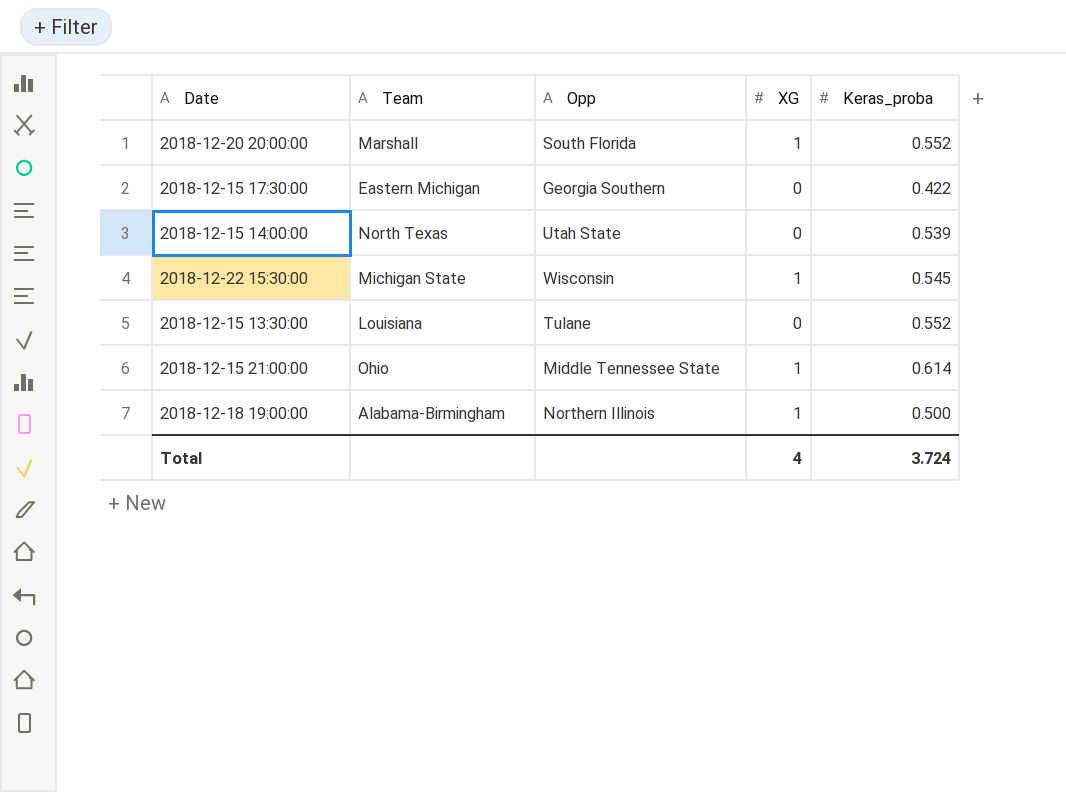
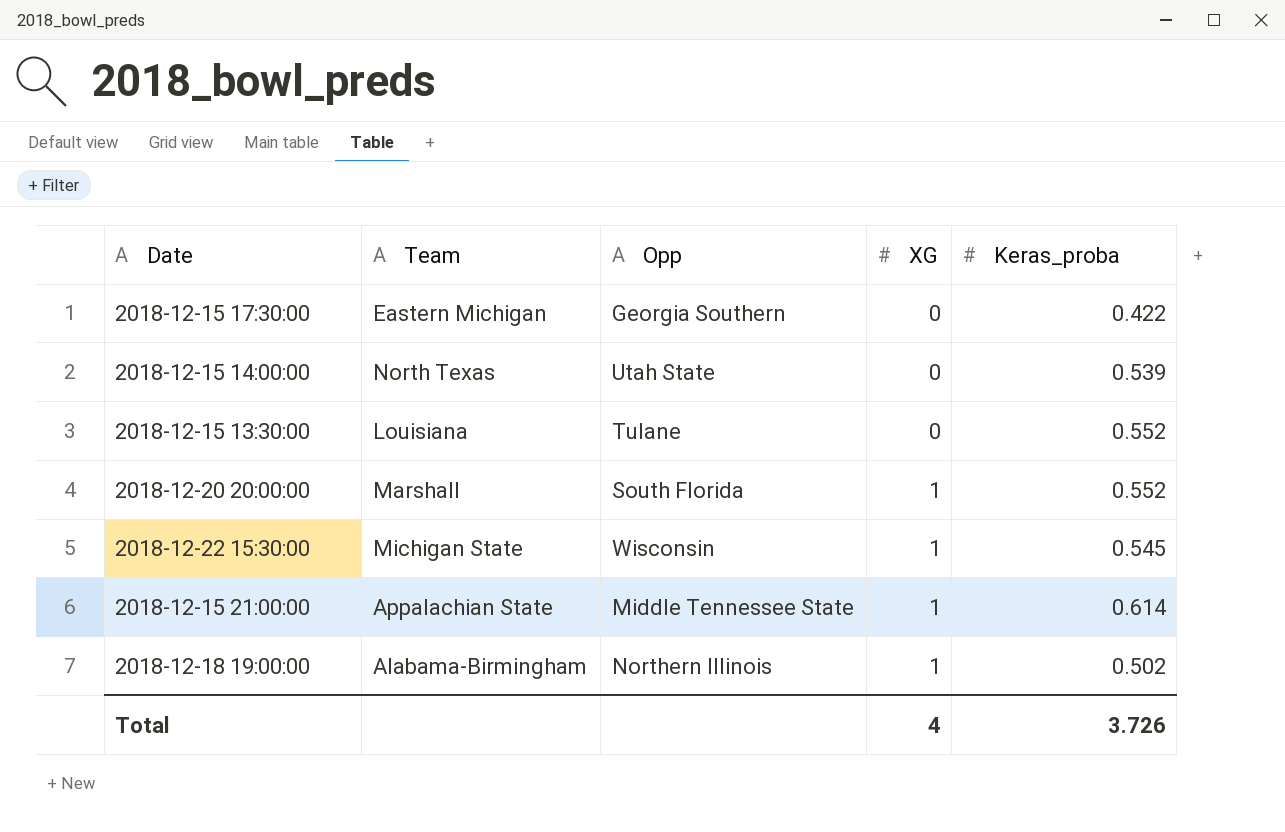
row order: none -> XG ascending
2018-12-15 21:00:00 | Team: Ohio -> Appalachian State
2018-12-18 19:00:00 | Keras_proba: 0.500 -> 0.502
Total | Keras_proba: 3.724 -> 3.726

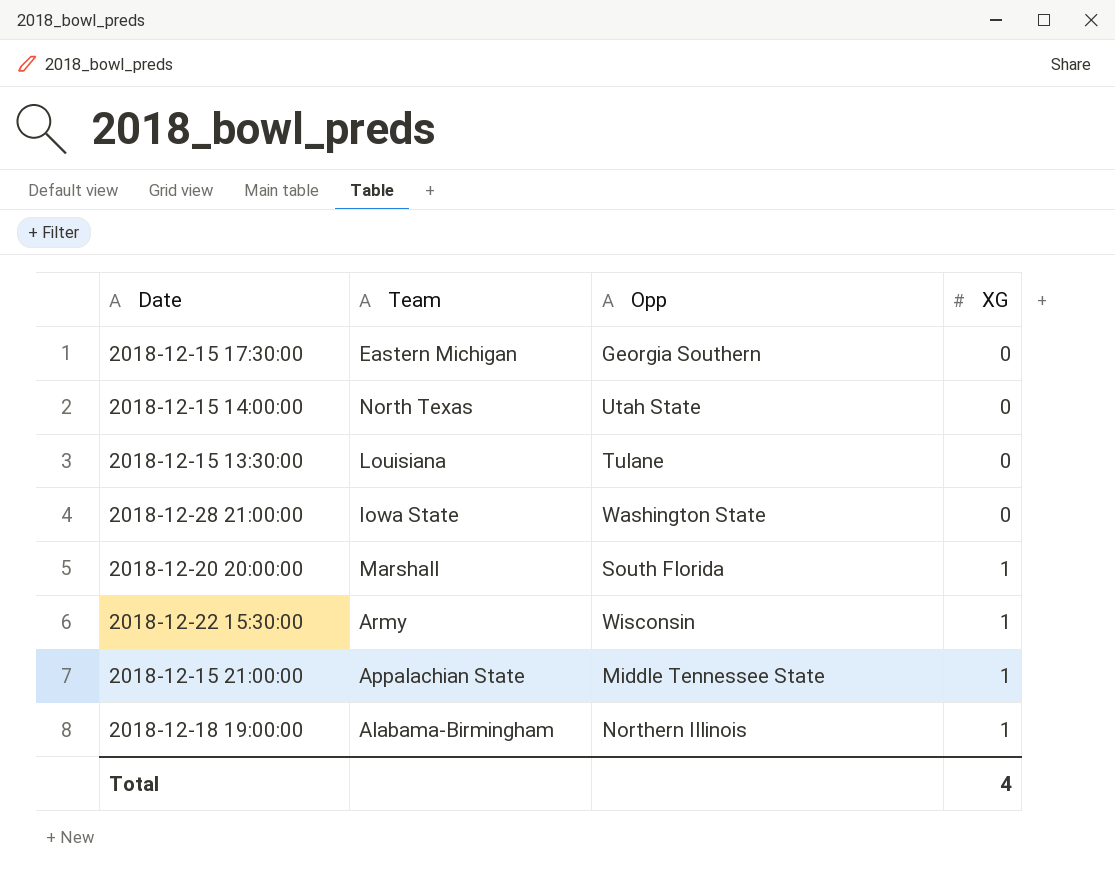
column Keras_proba | position: 5 -> none
row 2018-12-28 21:00:00: none -> Iowa State | Washington State | 0
2018-12-22 15:30:00 | Team: Michigan State -> Army

